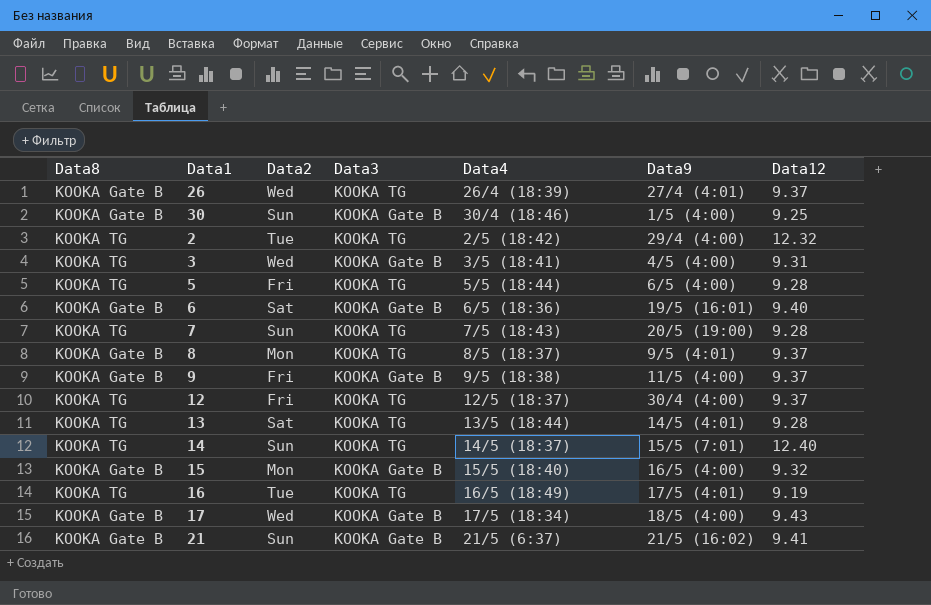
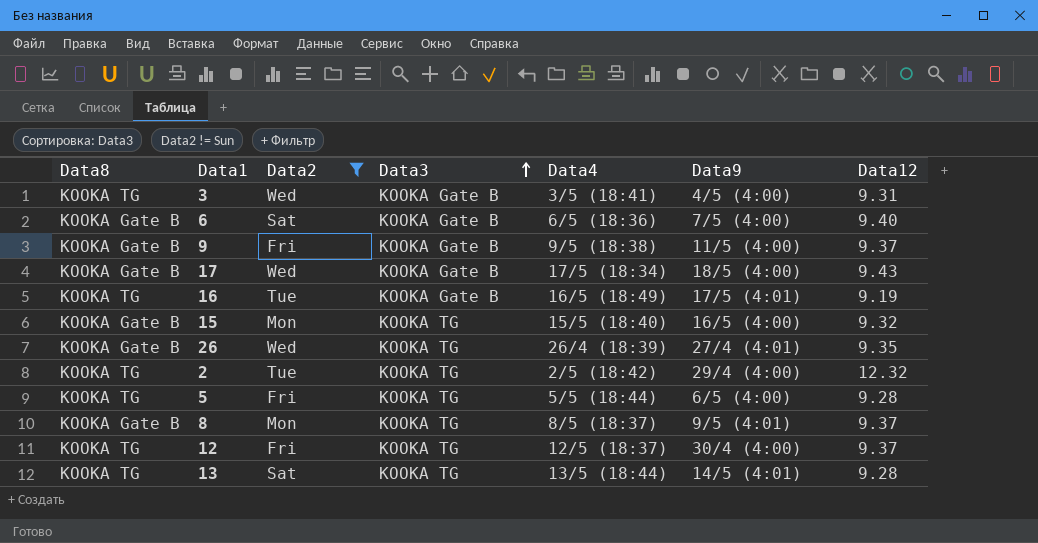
filter: none -> Data2 != Sun
row order: none -> Data3 ascending
6 | Data9: 19/5 (16:01) -> 7/5 (4:00)
16 | Data3: KOOKA TG -> KOOKA Gate B
15 | Data3: KOOKA Gate B -> KOOKA TG
26 | Data12: 9.37 -> 9.35

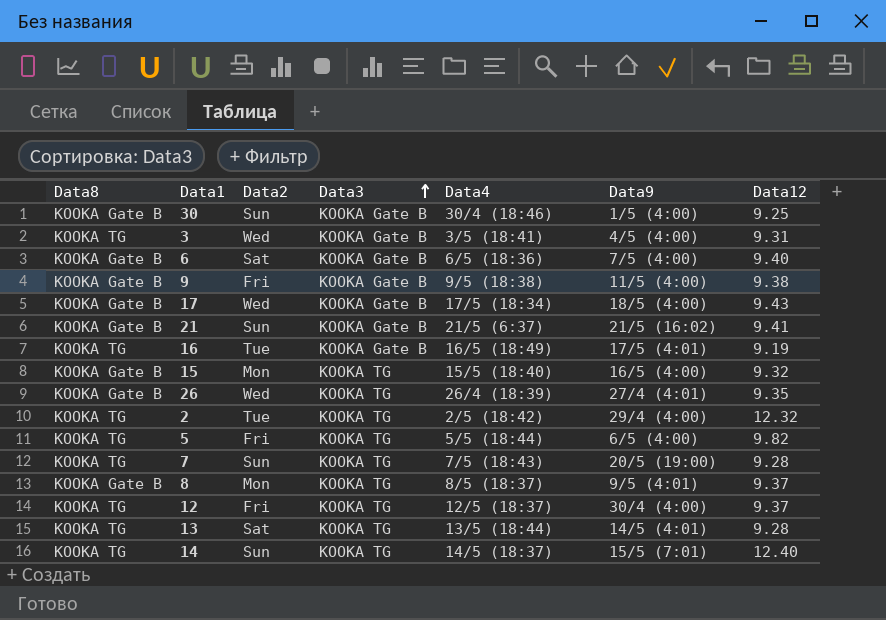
filter: Data2 != Sun -> none
9 | Data12: 9.37 -> 9.38
5 | Data12: 9.28 -> 9.82

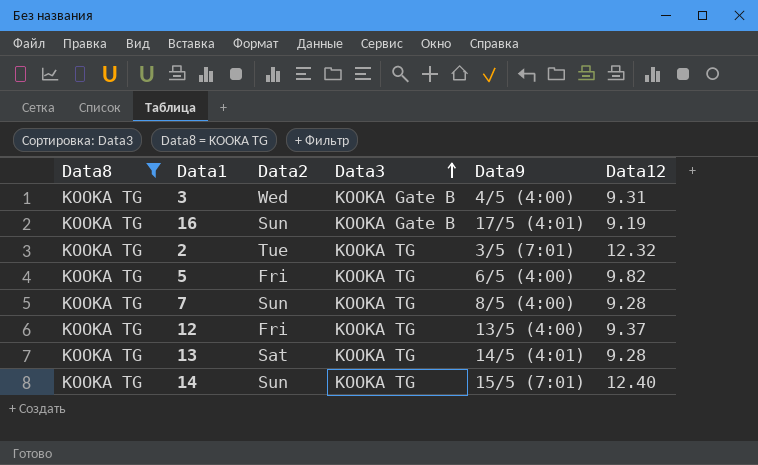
filter: none -> Data8 = KOOKA TG
column Data4 | position: 5 -> none
16 | Data2: Tue -> Sun
2 | Data9: 29/4 (4:00) -> 3/5 (7:01)
7 | Data9: 20/5 (19:00) -> 8/5 (4:00)
12 | Data9: 30/4 (4:00) -> 13/5 (4:00)

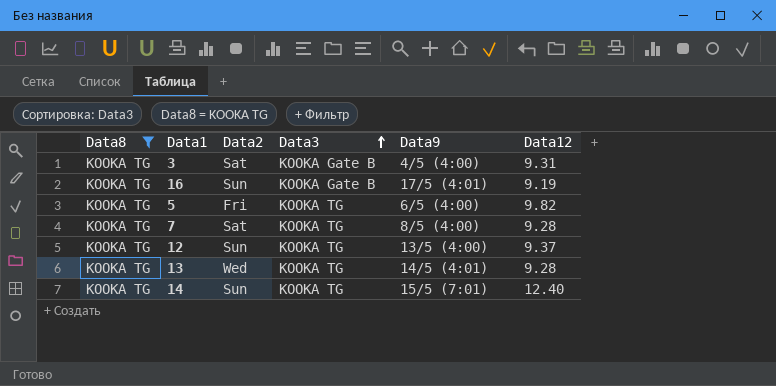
row 2: KOOKA TG | Tue | KOOKA TG | 3/5 (7:01) | 12.32 -> none
3 | Data2: Wed -> Sat
7 | Data2: Sun -> Sat
12 | Data2: Fri -> Sun
13 | Data2: Sat -> Wed

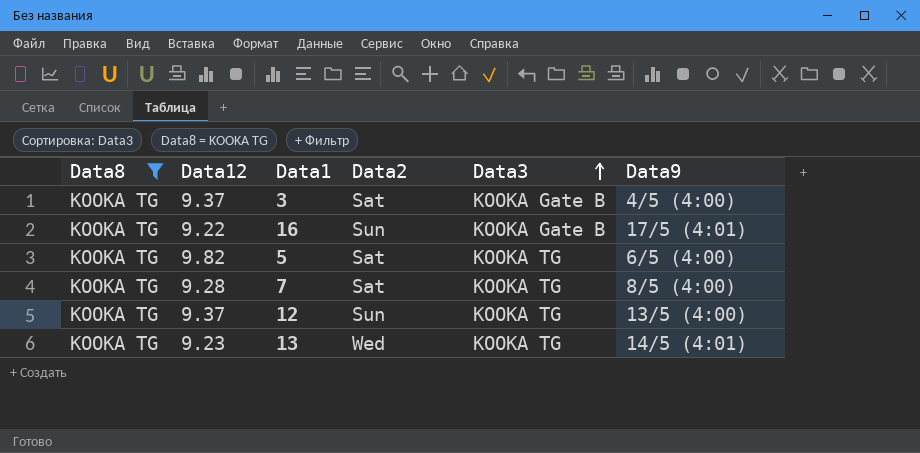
column Data12 | position: 6 -> 2
row 14: KOOKA TG | Sun | KOOKA TG | 15/5 (7:01) | 12.40 -> none
3 | Data12: 9.31 -> 9.37
16 | Data12: 9.19 -> 9.22
5 | Data2: Fri -> Sat
13 | Data12: 9.28 -> 9.23

